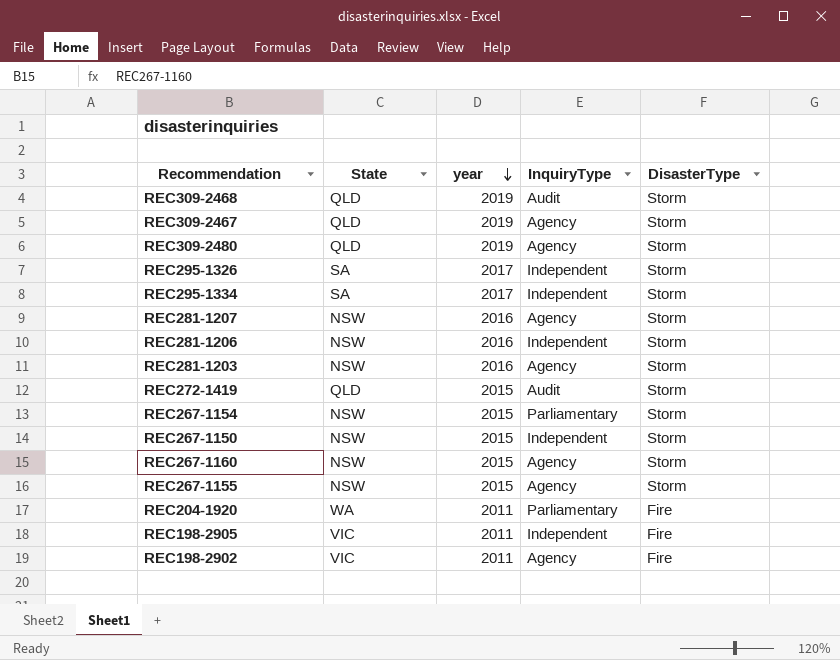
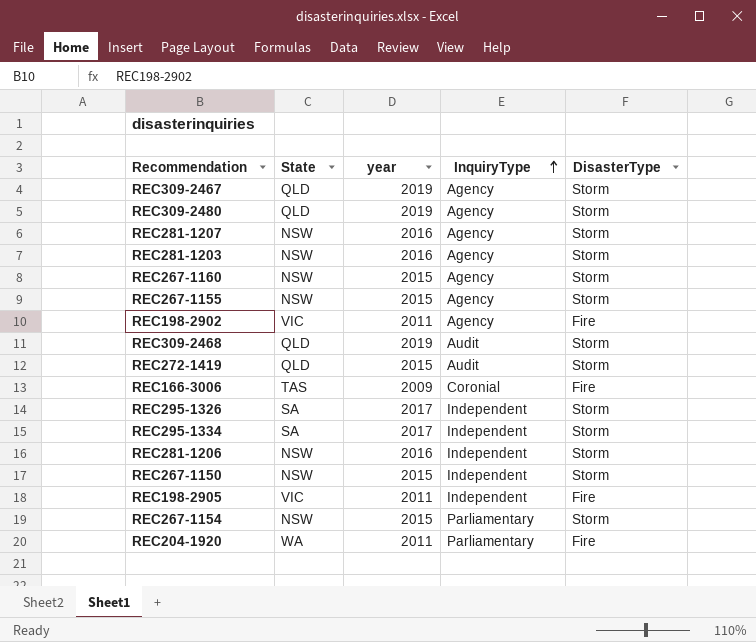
row order: year descending -> InquiryType ascending
row REC166-3006: none -> TAS | 2009 | Coronial | Fire

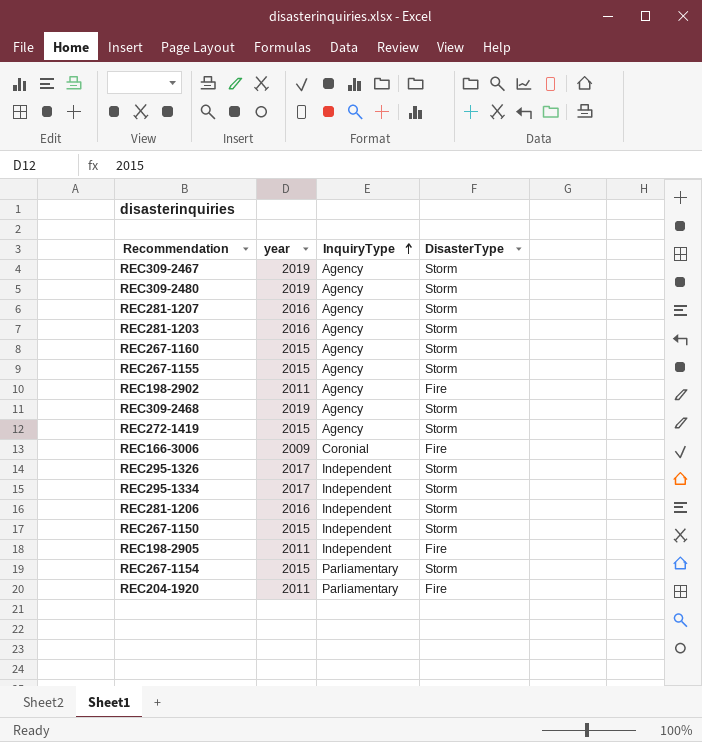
column State | position: 2 -> none
REC309-2468 | InquiryType: Audit -> Agency
REC272-1419 | InquiryType: Audit -> Agency

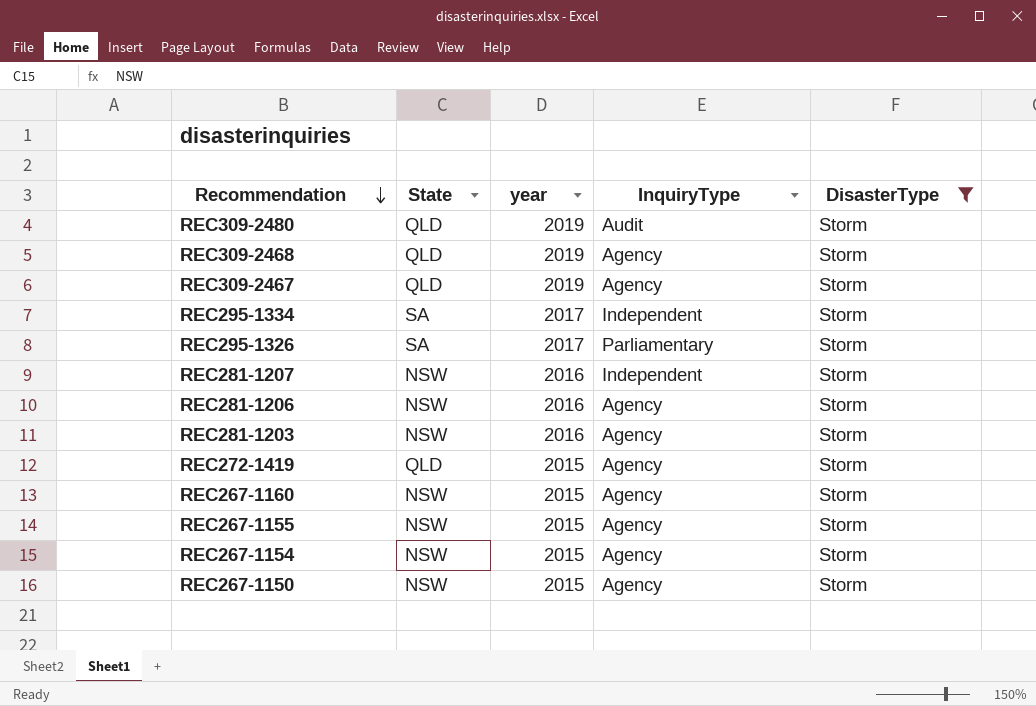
filter: none -> DisasterType = Storm
row order: InquiryType ascending -> Recommendation descending
column State | position: none -> 2
REC309-2480 | InquiryType: Agency -> Audit
REC295-1326 | InquiryType: Independent -> Parliamentary
REC281-1207 | InquiryType: Agency -> Independent
REC281-1206 | InquiryType: Independent -> Agency
REC267-1154 | InquiryType: Parliamentary -> Agency
REC267-1150 | InquiryType: Independent -> Agency

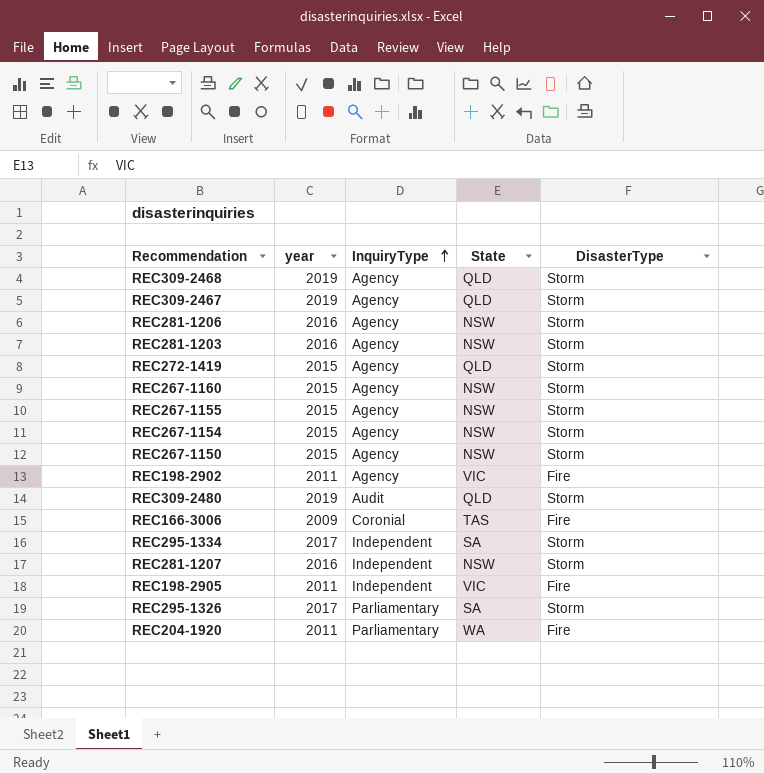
filter: DisasterType = Storm -> none
row order: Recommendation descending -> InquiryType ascending
column State | position: 2 -> 4

